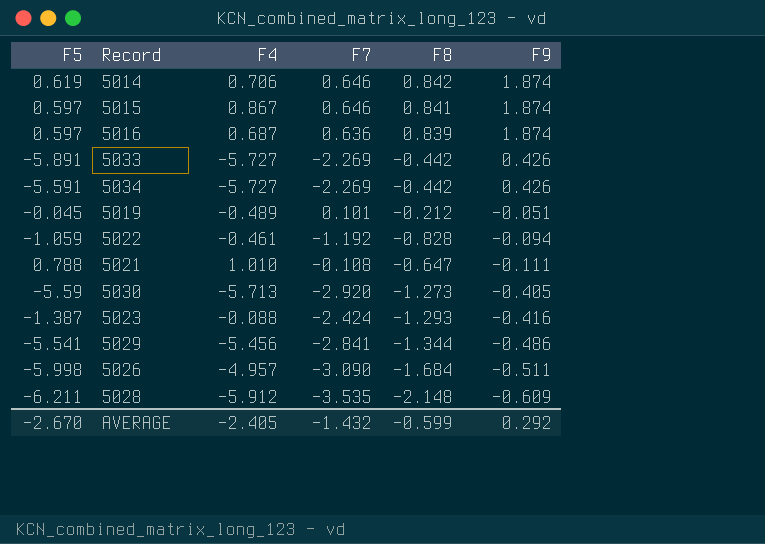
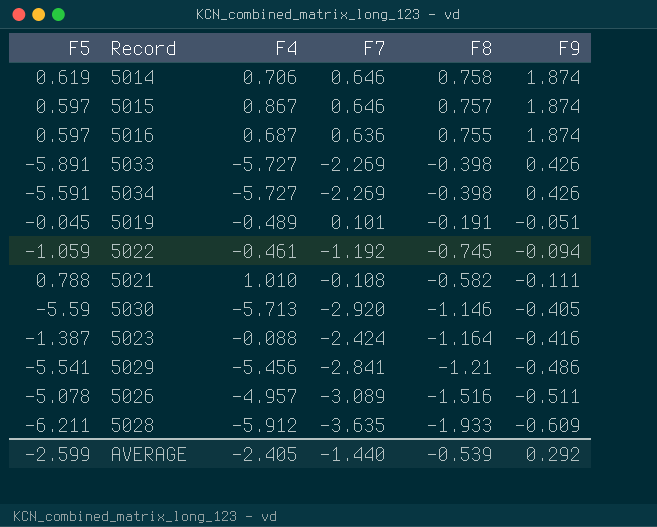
5014 | F8: 0.842 -> 0.758
5015 | F8: 0.841 -> 0.757
5016 | F8: 0.839 -> 0.755
5033 | F8: -0.442 -> -0.398
5034 | F8: -0.442 -> -0.398
5019 | F8: -0.212 -> -0.191
5022 | F8: -0.828 -> -0.745
5021 | F8: -0.647 -> -0.582
5030 | F8: -1.273 -> -1.146
5023 | F8: -1.293 -> -1.164
5029 | F8: -1.344 -> -1.21
5026 | F5: -5.998 -> -5.078
5026 | F7: -3.090 -> -3.089
5026 | F8: -1.684 -> -1.516
5028 | F7: -3.535 -> -3.635
5028 | F8: -2.148 -> -1.933
AVERAGE | F5: -2.670 -> -2.599
AVERAGE | F7: -1.432 -> -1.440
AVERAGE | F8: -0.599 -> -0.539

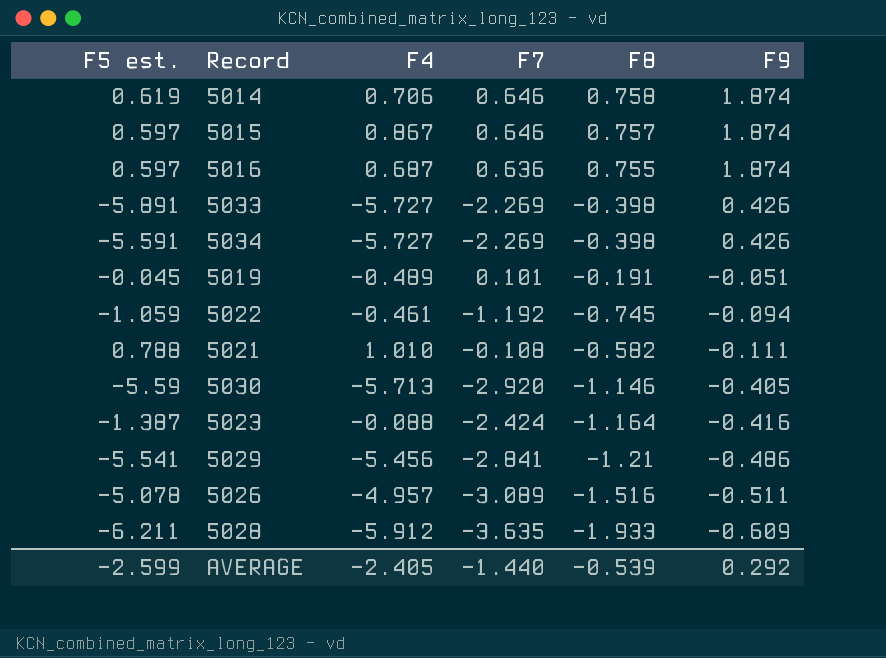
column name: F5 -> F5 est.

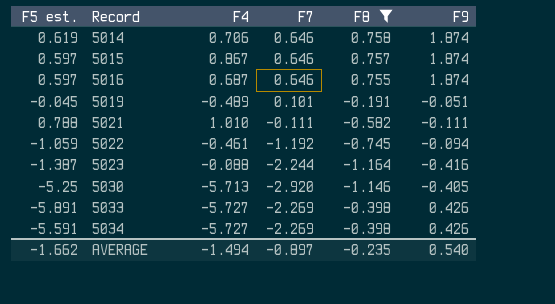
filter: none -> F8 >= -1.164
row order: F9 descending -> Record ascending
5016 | F7: 0.636 -> 0.646
5021 | F7: -0.108 -> -0.111
5023 | F7: -2.424 -> -2.244
5030 | F5 est.: -5.59 -> -5.25
AVERAGE | F5 est.: -2.599 -> -1.662
AVERAGE | F4: -2.405 -> -1.494
AVERAGE | F7: -1.440 -> -0.897
AVERAGE | F8: -0.539 -> -0.235
AVERAGE | F9: 0.292 -> 0.540

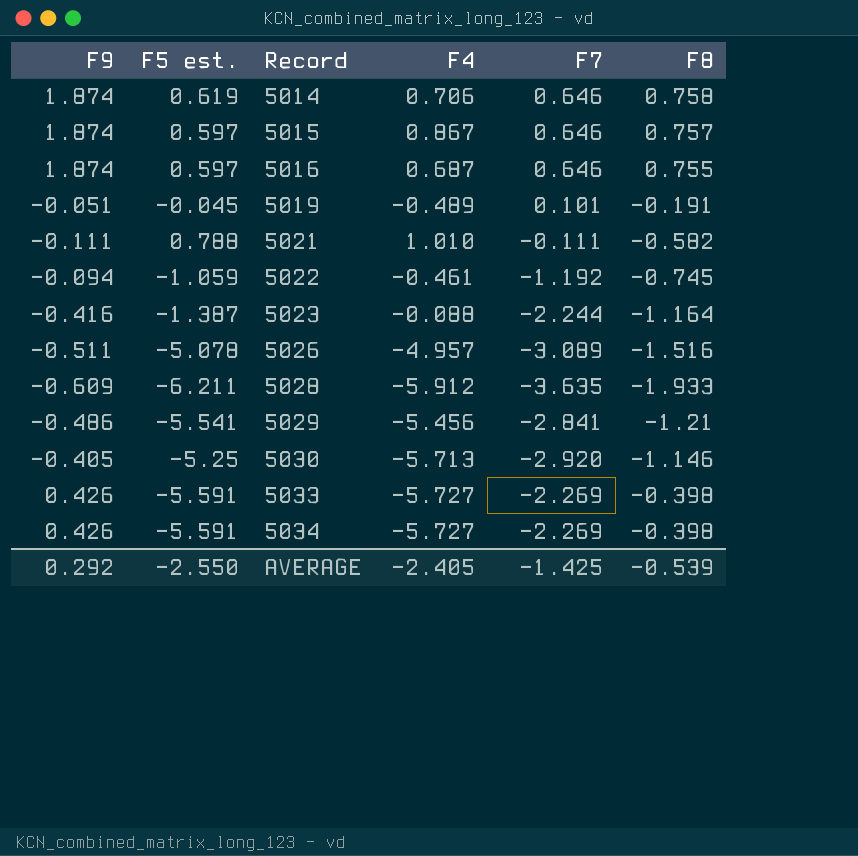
filter: F8 >= -1.164 -> none
column F9 | position: 6 -> 1
5033 | F5 est.: -5.891 -> -5.591
AVERAGE | F9: 0.540 -> 0.292
AVERAGE | F5 est.: -1.662 -> -2.550
AVERAGE | F4: -1.494 -> -2.405
AVERAGE | F7: -0.897 -> -1.425
AVERAGE | F8: -0.235 -> -0.539

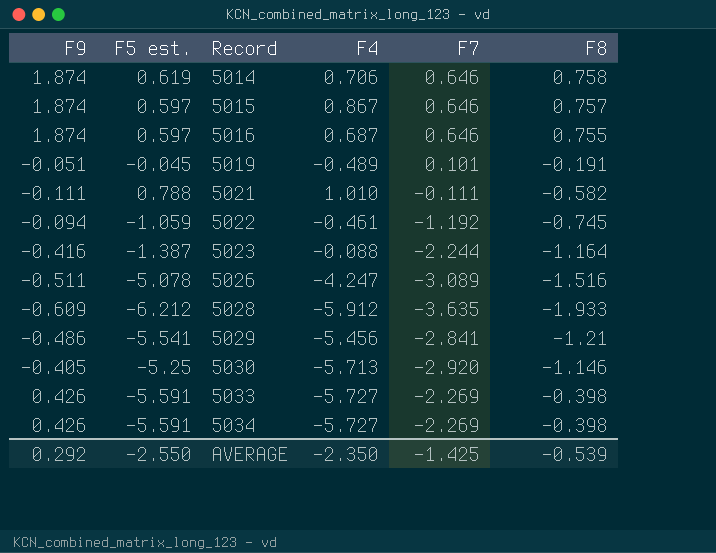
5026 | F4: -4.957 -> -4.247
5028 | F5 est.: -6.211 -> -6.212
AVERAGE | F4: -2.405 -> -2.350

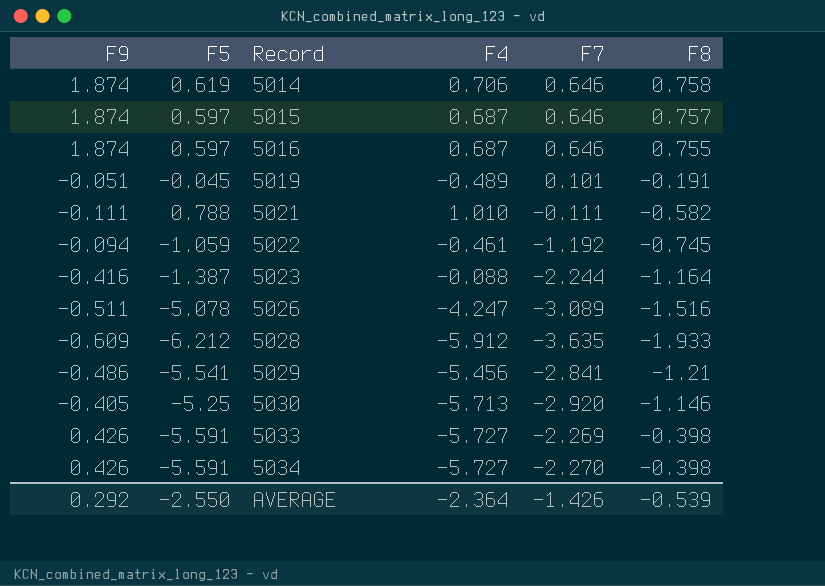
column name: F5 est. -> F5
5015 | F4: 0.867 -> 0.687
5034 | F7: -2.269 -> -2.270
AVERAGE | F4: -2.350 -> -2.364
AVERAGE | F7: -1.425 -> -1.426

